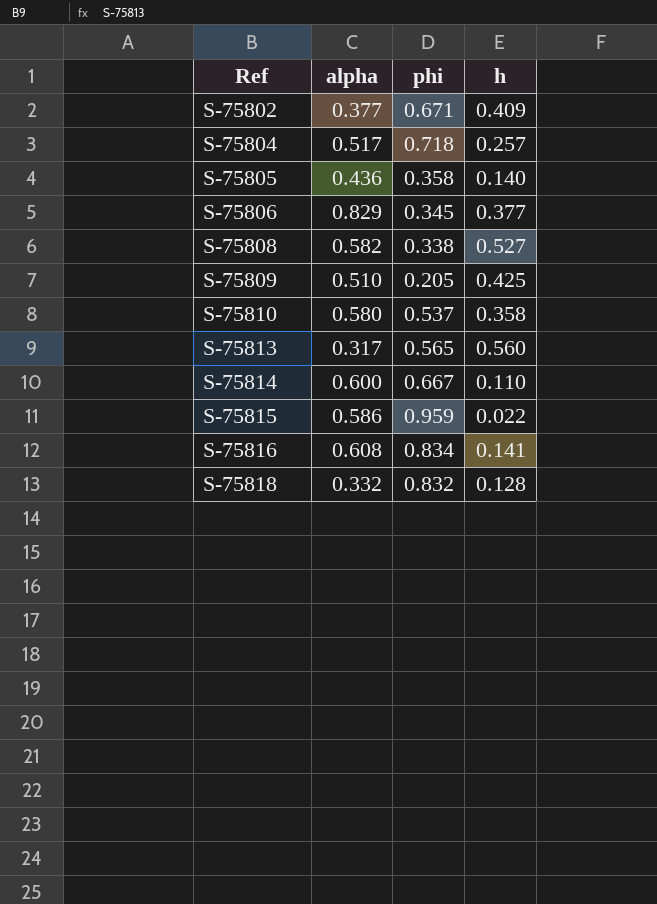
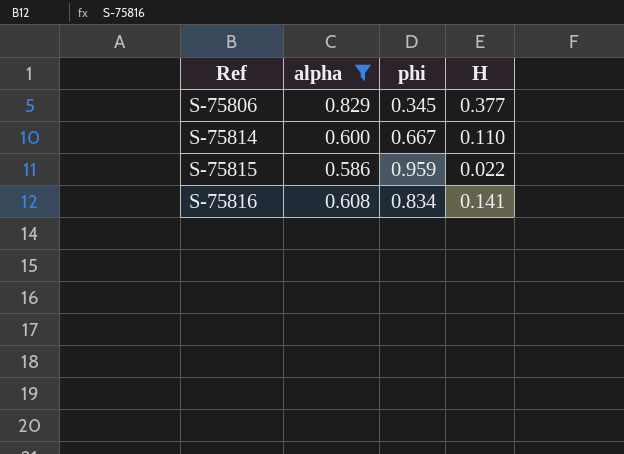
filter: none -> alpha >= 0.586
column name: h -> H

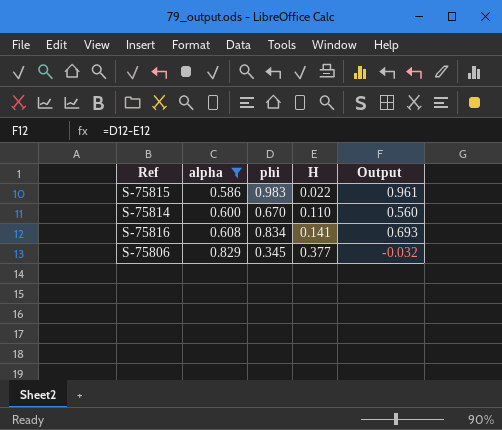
row order: Ref ascending -> alpha ascending
column Output | formula: none -> [phi] - [H]
S-75815 | phi: 0.959 -> 0.983
S-75814 | phi: 0.667 -> 0.670

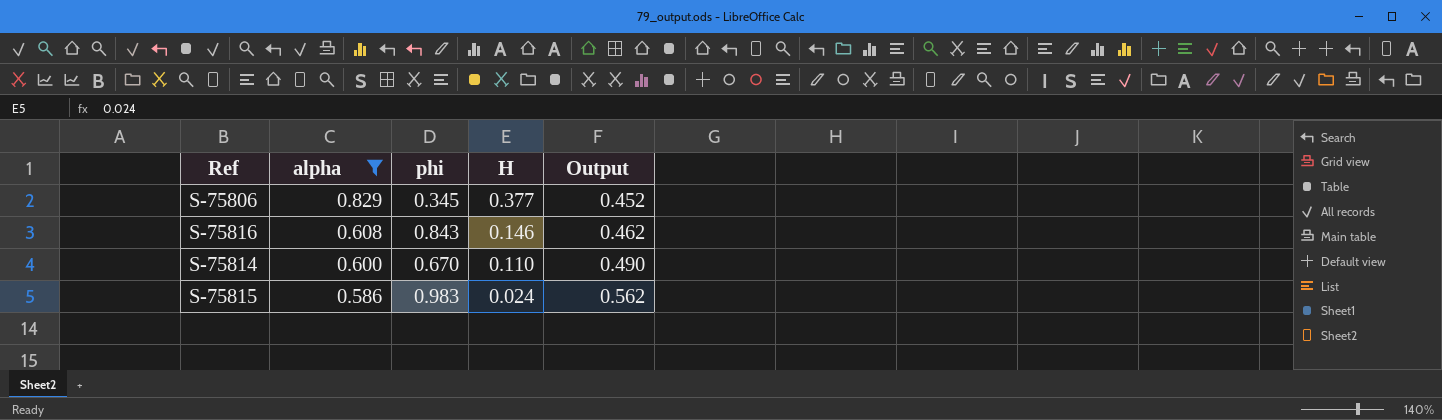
row order: alpha ascending -> alpha descending
column Output | formula: [phi] - [H] -> [alpha] - [H]
S-75816 | phi: 0.834 -> 0.843
S-75816 | H: 0.141 -> 0.146
S-75815 | H: 0.022 -> 0.024

